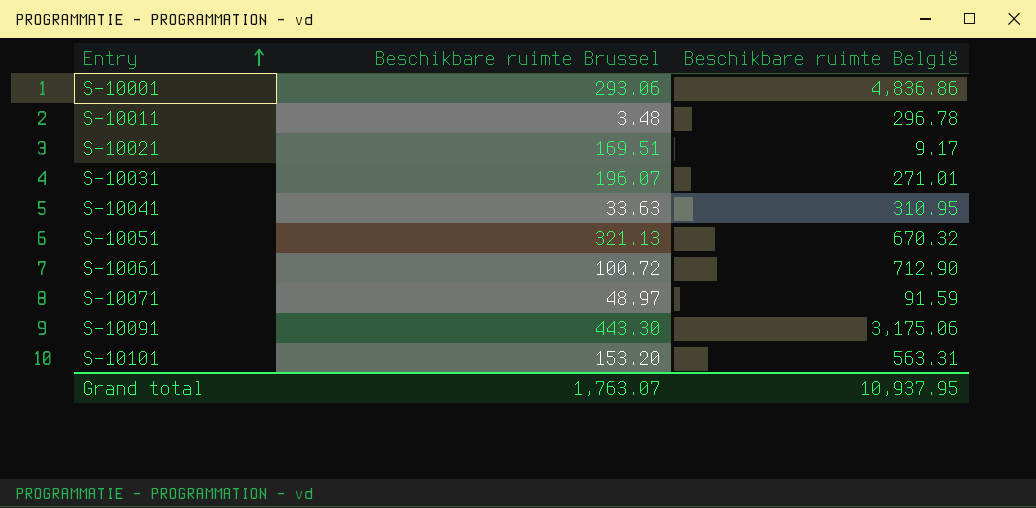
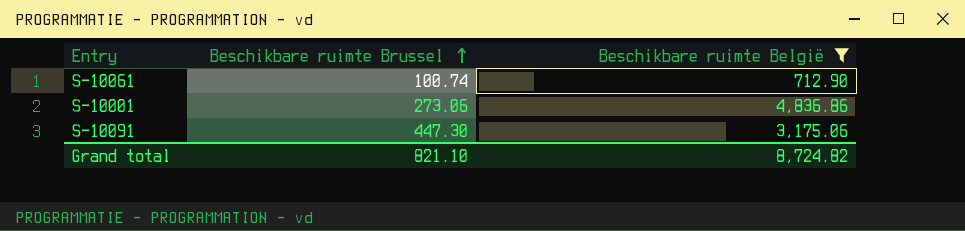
filter: none -> Beschikbare ruimte België >= 712.90
row order: Entry ascending -> Beschikbare ruimte Brussel ascending
S-10061 | Beschikbare ruimte Brussel: 100.72 -> 100.74
S-10001 | Beschikbare ruimte Brussel: 293.06 -> 273.06
S-10091 | Beschikbare ruimte Brussel: 443.30 -> 447.30
Grand total | Beschikbare ruimte Brussel: 1,763.07 -> 821.10
Grand total | Beschikbare ruimte België: 10,937.95 -> 8,724.82

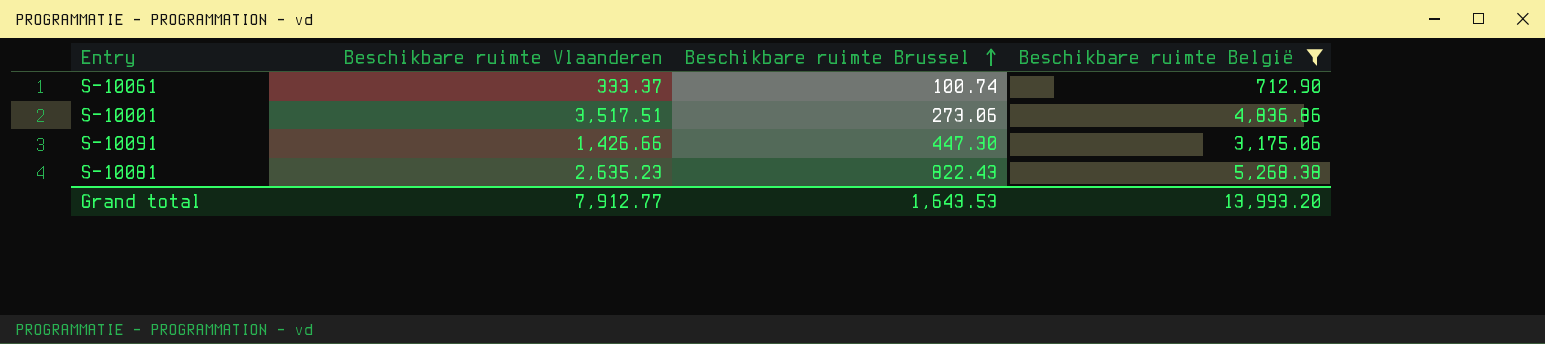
column Beschikbare ruimte Vlaanderen | position: none -> 2
row S-10081: none -> 2,635.23 | 822.43 | 5,268.38
Grand total | Beschikbare ruimte Brussel: 821.10 -> 1,643.53
Grand total | Beschikbare ruimte België: 8,724.82 -> 13,993.20

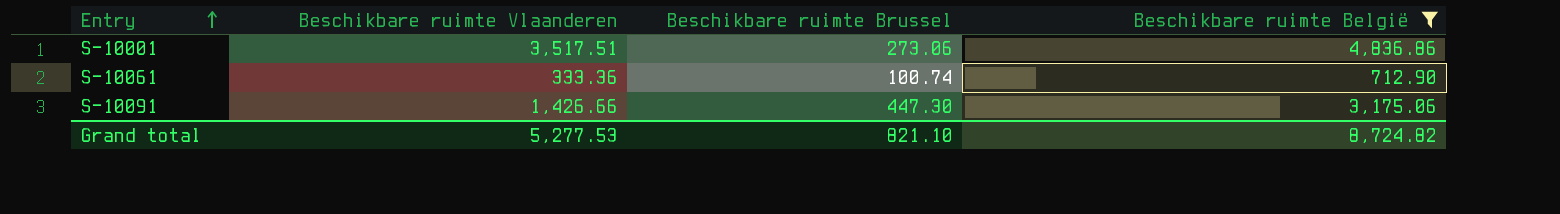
row order: Beschikbare ruimte Brussel ascending -> Entry ascending
row S-10081: 2,635.23 | 822.43 | 5,268.38 -> none
S-10061 | Beschikbare ruimte Vlaanderen: 333.37 -> 333.36
Grand total | Beschikbare ruimte Vlaanderen: 7,912.77 -> 5,277.53
Grand total | Beschikbare ruimte Brussel: 1,643.53 -> 821.10
Grand total | Beschikbare ruimte België: 13,993.20 -> 8,724.82

